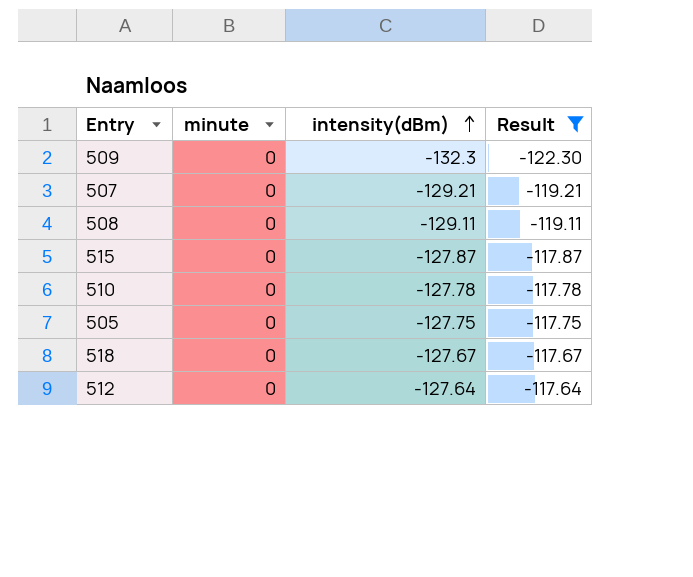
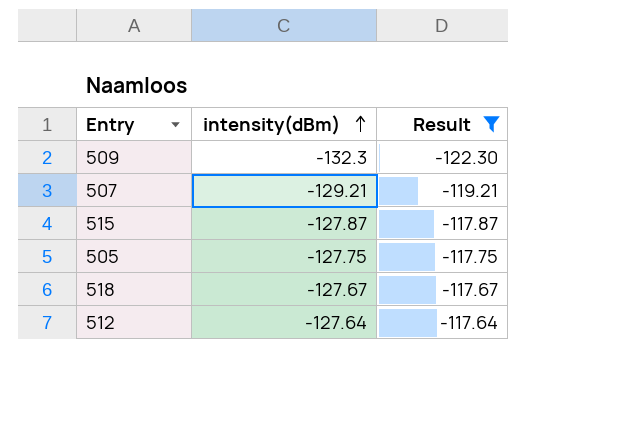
column minute | position: 2 -> none
row 508: 0 | -129.11 | -119.11 -> none
row 510: 0 | -127.78 | -117.78 -> none

